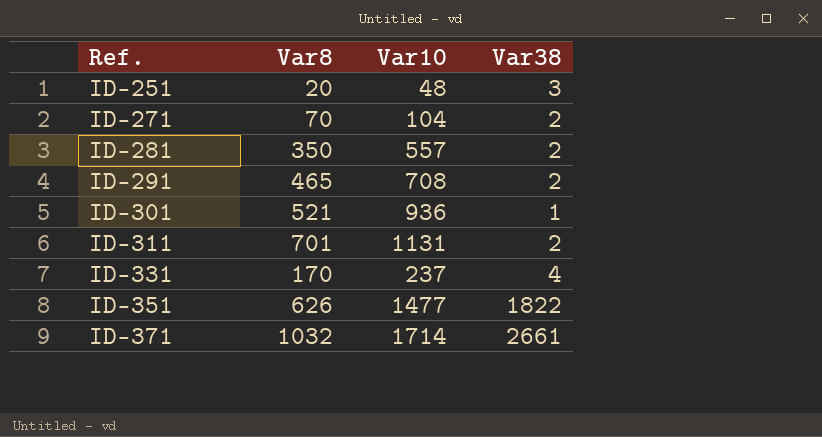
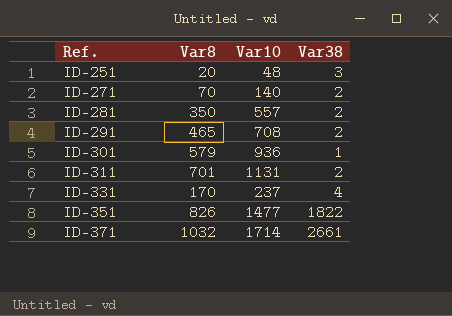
ID-271 | Var10: 104 -> 140
ID-301 | Var8: 521 -> 579
ID-351 | Var8: 626 -> 826

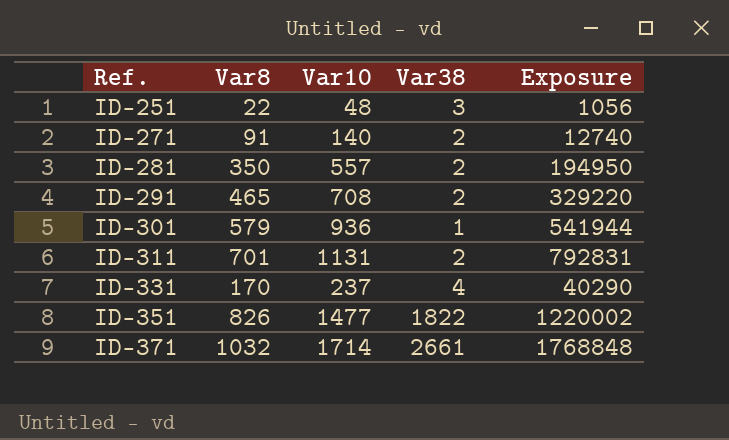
column Exposure | formula: none -> [Var8] * [Var10]
ID-251 | Var8: 20 -> 22
ID-271 | Var8: 70 -> 91

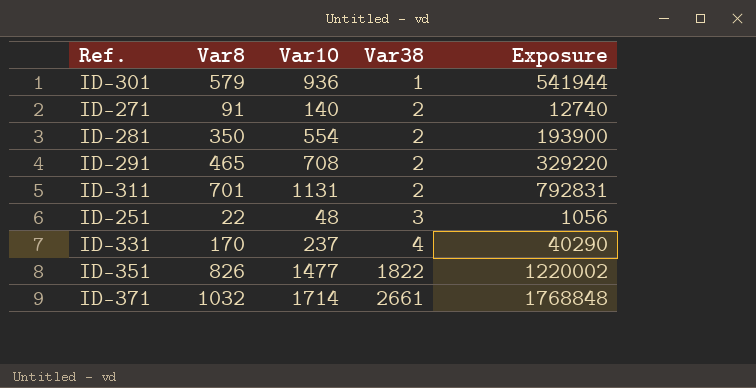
row order: Ref. ascending -> Var38 ascending
ID-281 | Var10: 557 -> 554
ID-281 | Exposure: 194950 -> 193900

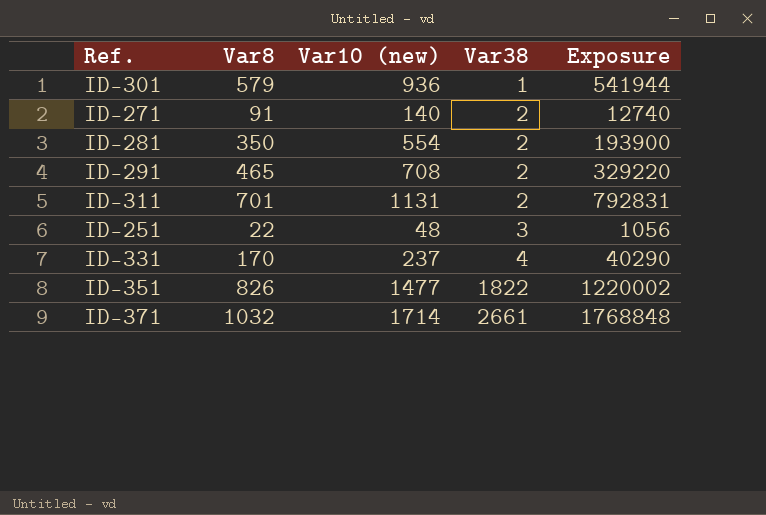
column name: Var10 -> Var10 (new)

